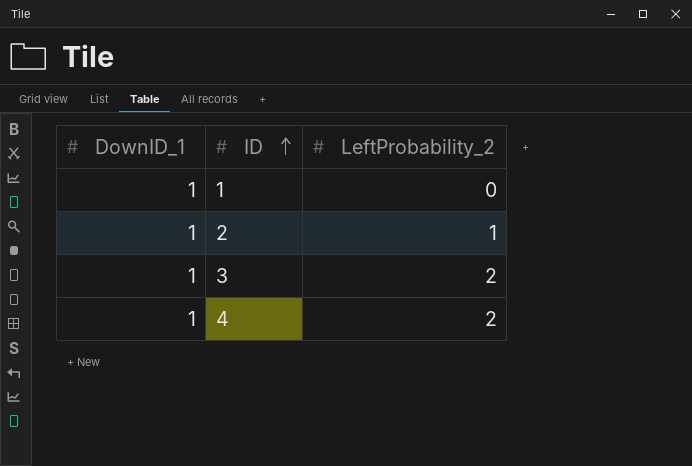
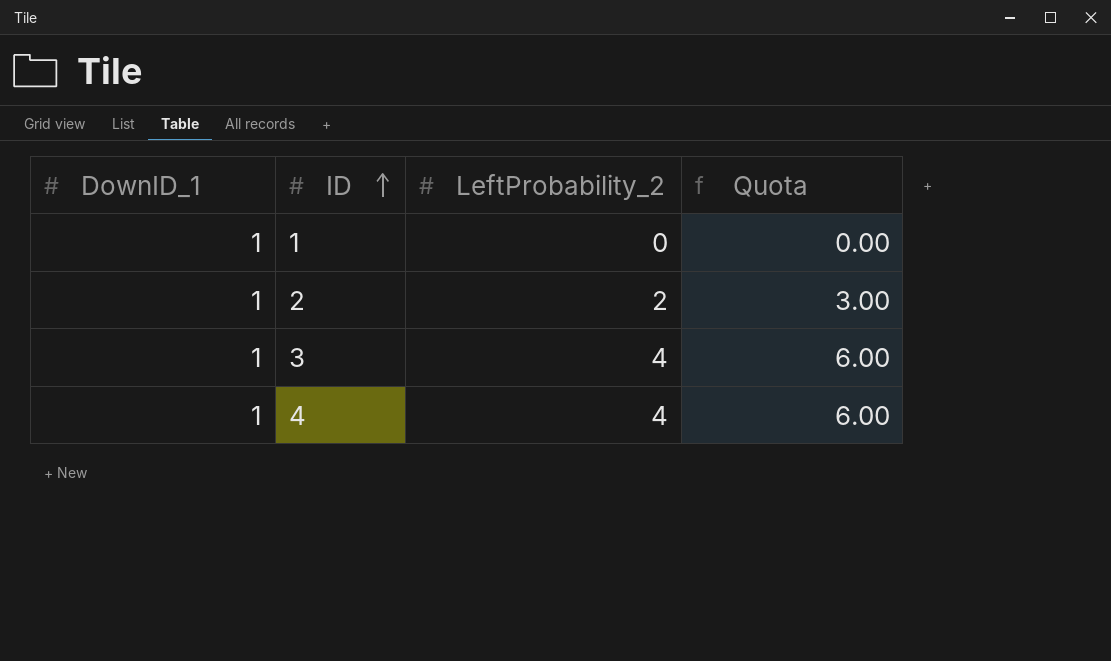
column Quota | formula: none -> [LeftProbability_2] * 1.5
2 | LeftProbability_2: 1 -> 2
3 | LeftProbability_2: 2 -> 4
4 | LeftProbability_2: 2 -> 4

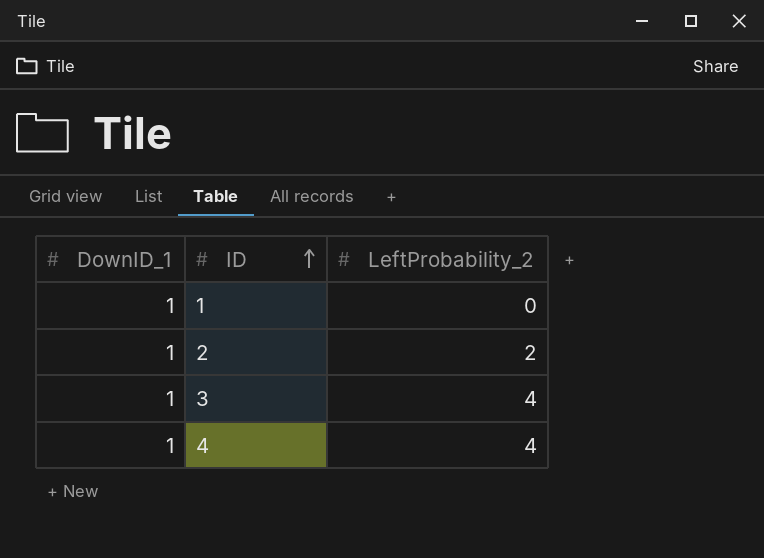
column Quota | formula: [LeftProbability_2] * 1.5 -> none

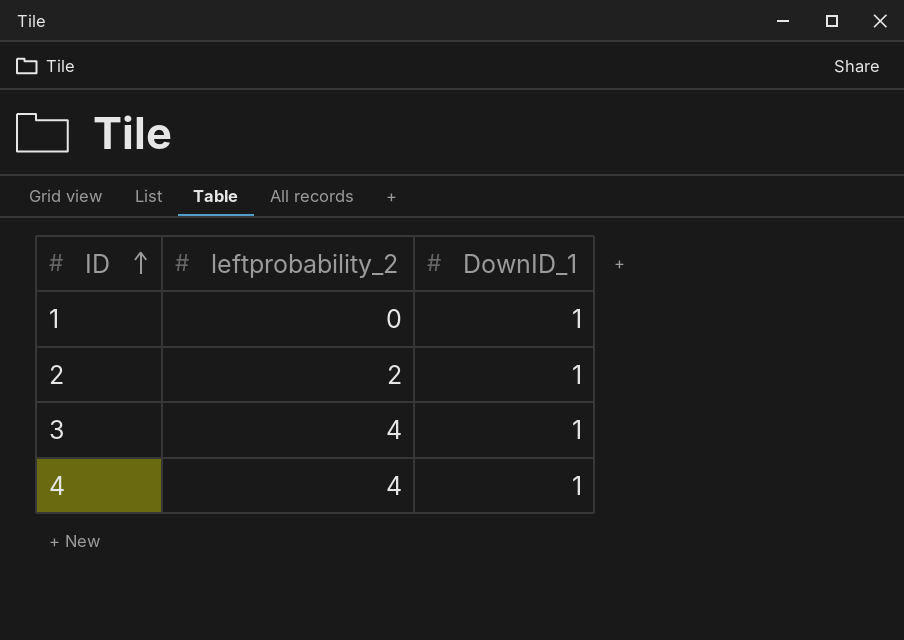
column name: LeftProbability_2 -> leftprobability_2
column DownID_1 | position: 1 -> 3

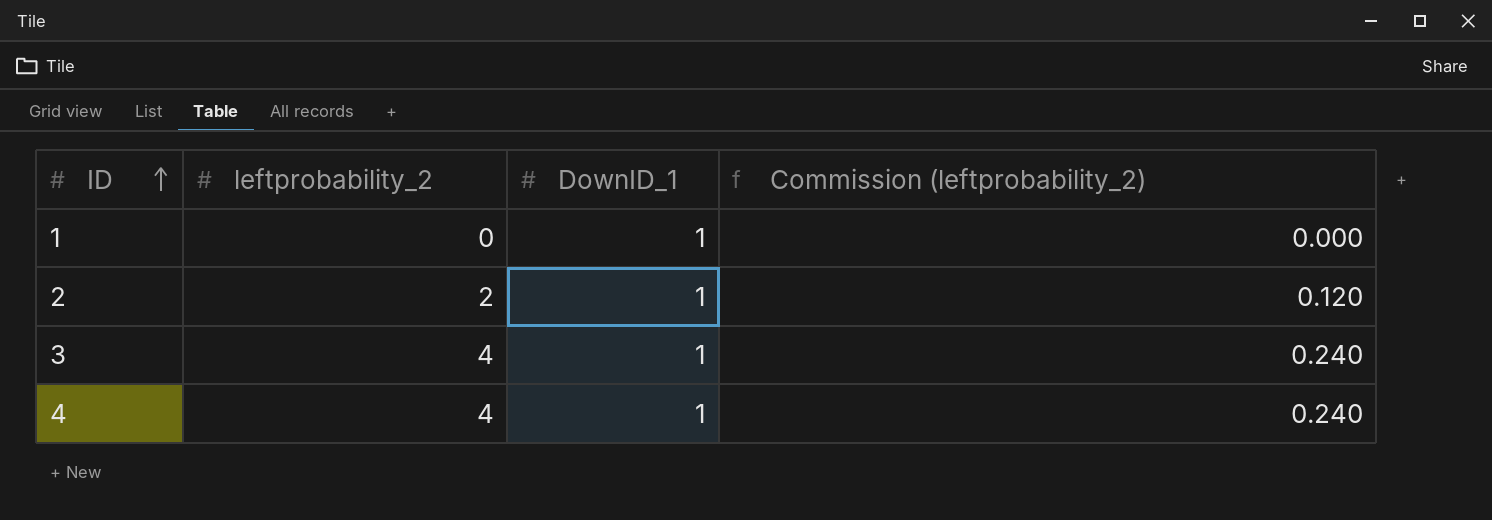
column Commission (leftprobability_2) | formula: none -> [leftprobability_2] * 0.06

